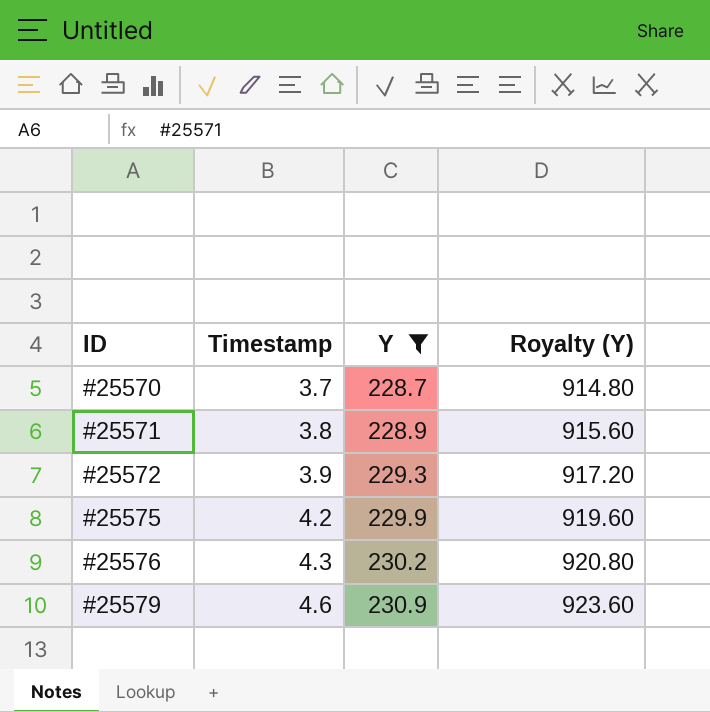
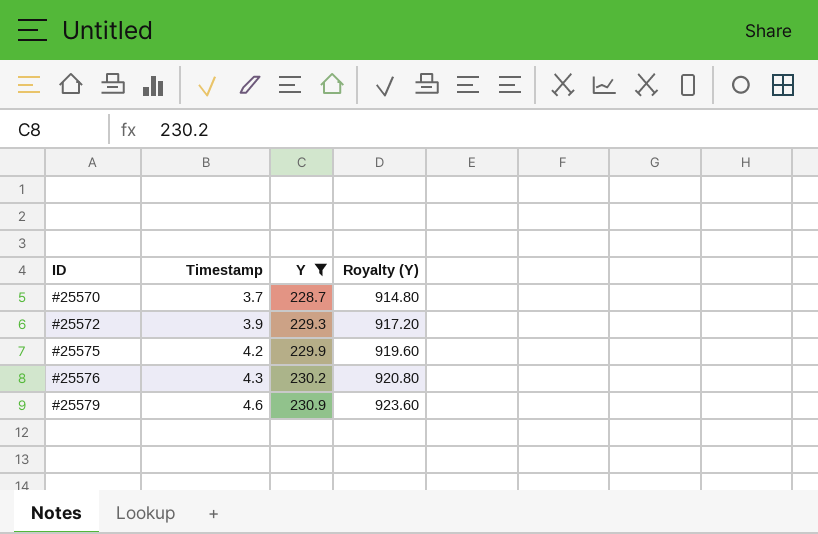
row #25571: 3.8 | 228.9 | 915.60 -> none

